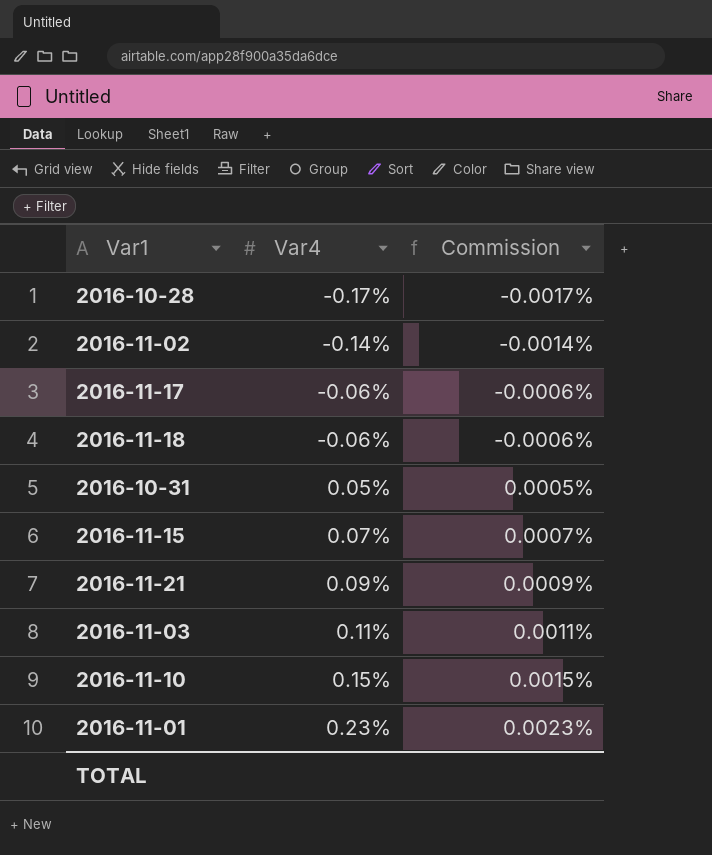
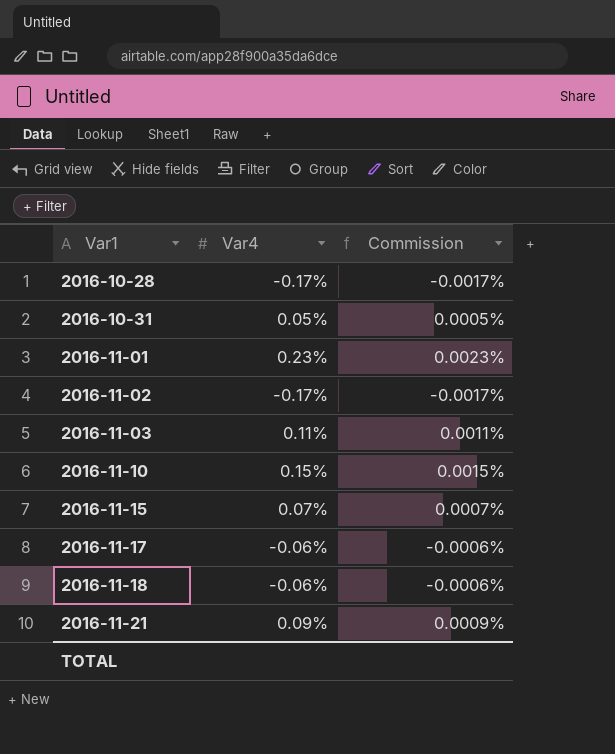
row order: Var4 ascending -> Var1 ascending
2016-11-02 | Var4: -0.14% -> -0.17%
2016-11-02 | Commission: -0.0014% -> -0.0017%

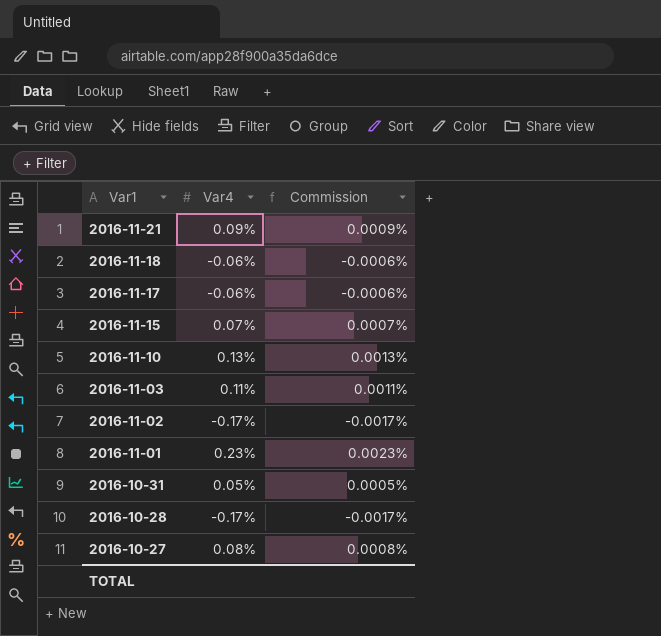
row order: Var1 ascending -> Var1 descending
2016-11-10 | Var4: 0.15% -> 0.13%
2016-11-10 | Commission: 0.0015% -> 0.0013%
row 2016-10-27: none -> 0.08% | 0.0008%

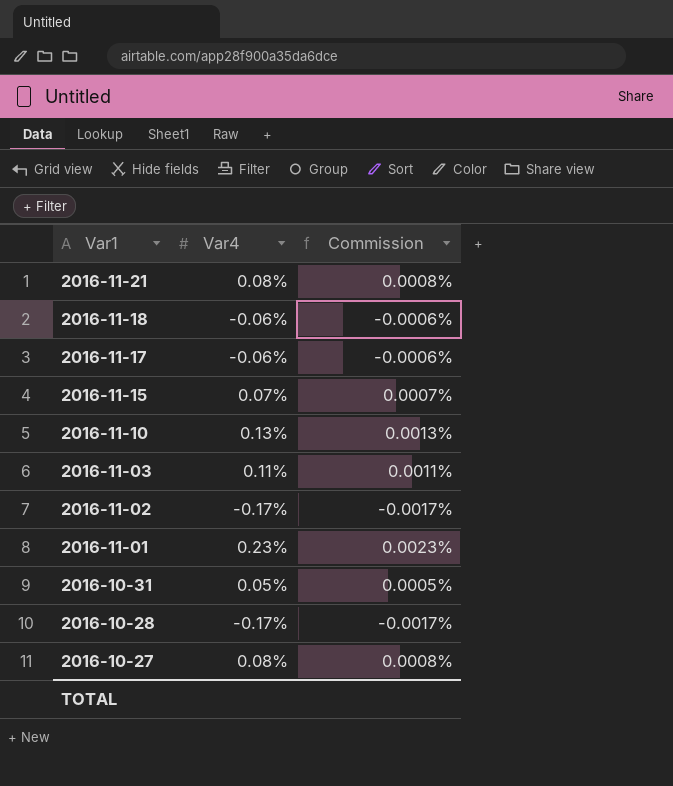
2016-11-21 | Var4: 0.09% -> 0.08%
2016-11-21 | Commission: 0.0009% -> 0.0008%

